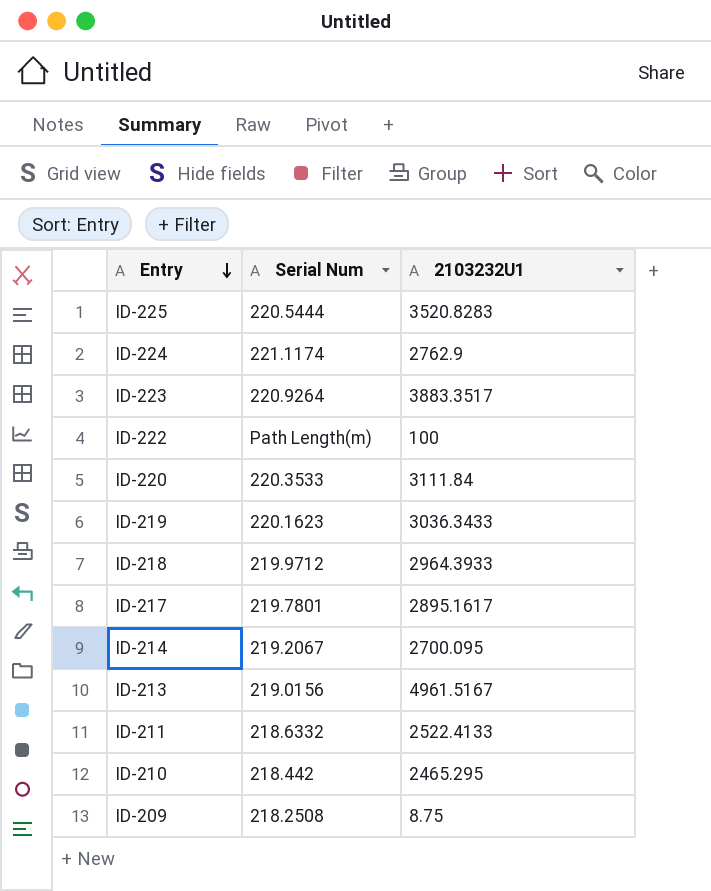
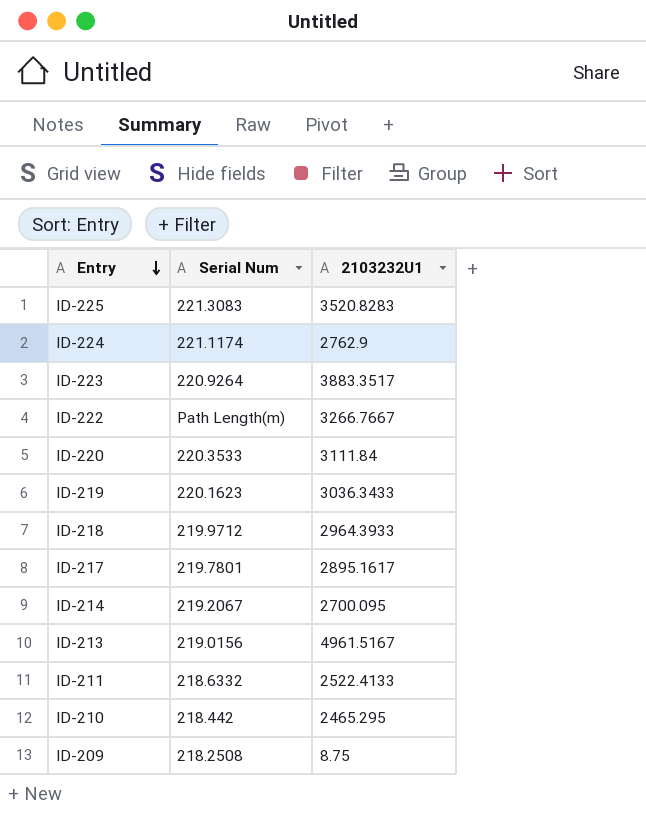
ID-225 | Serial Num: 220.5444 -> 221.3083
ID-222 | 2103232U1: 100 -> 3266.7667

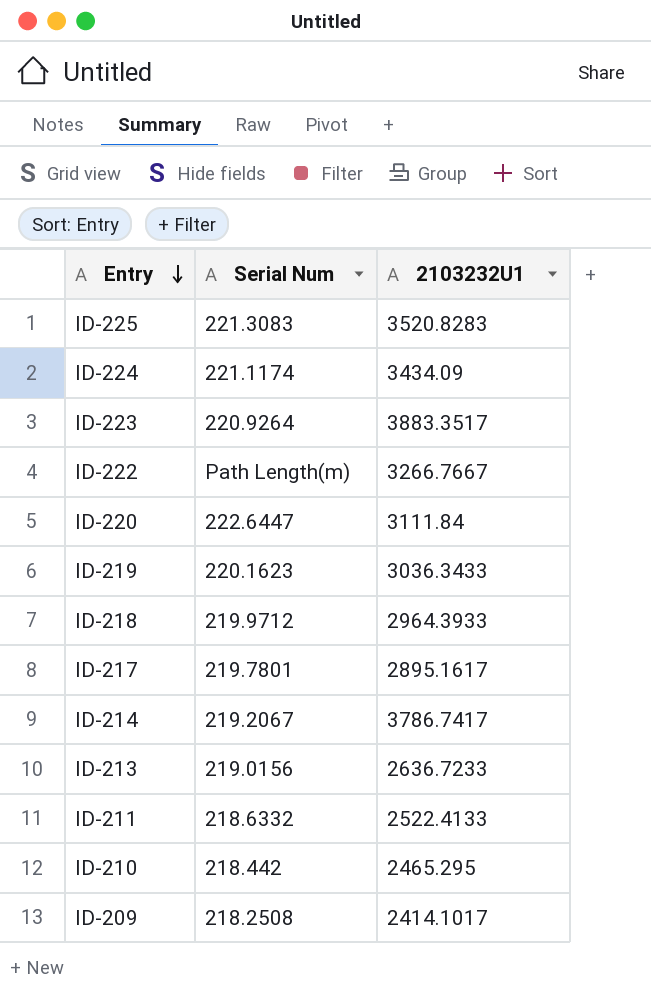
ID-224 | 2103232U1: 2762.9 -> 3434.09
ID-220 | Serial Num: 220.3533 -> 222.6447
ID-214 | 2103232U1: 2700.095 -> 3786.7417
ID-213 | 2103232U1: 4961.5167 -> 2636.7233
ID-209 | 2103232U1: 8.75 -> 2414.1017

